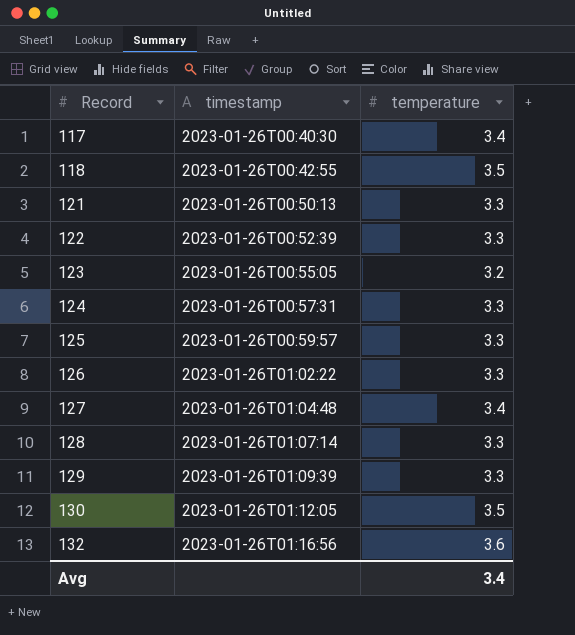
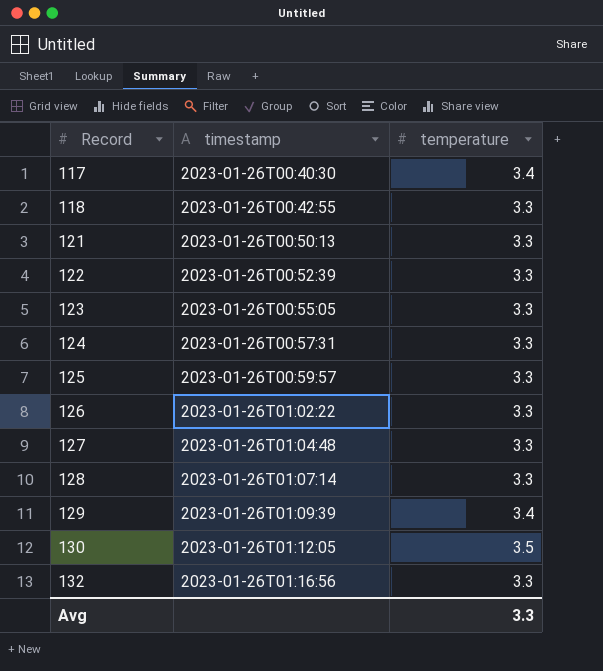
118 | temperature: 3.5 -> 3.3
123 | temperature: 3.2 -> 3.3
127 | temperature: 3.4 -> 3.3
129 | temperature: 3.3 -> 3.4
132 | temperature: 3.6 -> 3.3
Avg | temperature: 3.4 -> 3.3

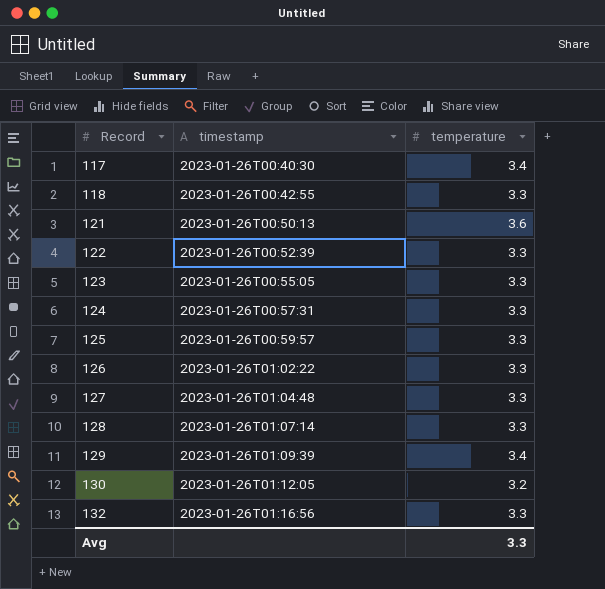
121 | temperature: 3.3 -> 3.6
130 | temperature: 3.5 -> 3.2

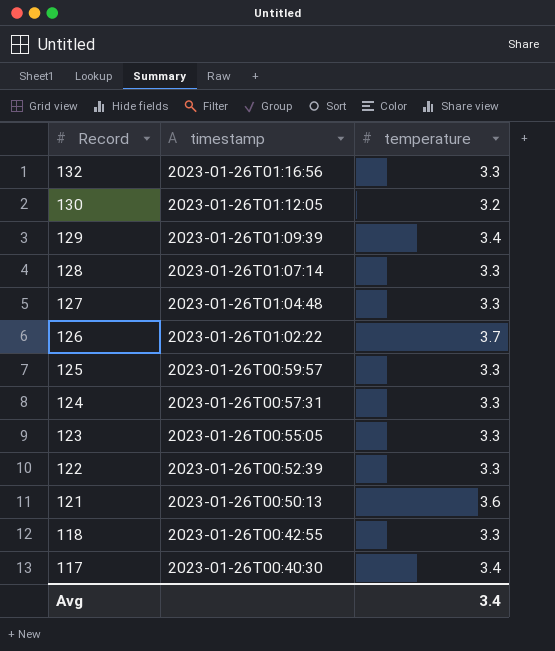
row order: Record ascending -> Record descending
126 | temperature: 3.3 -> 3.7
Avg | temperature: 3.3 -> 3.4

